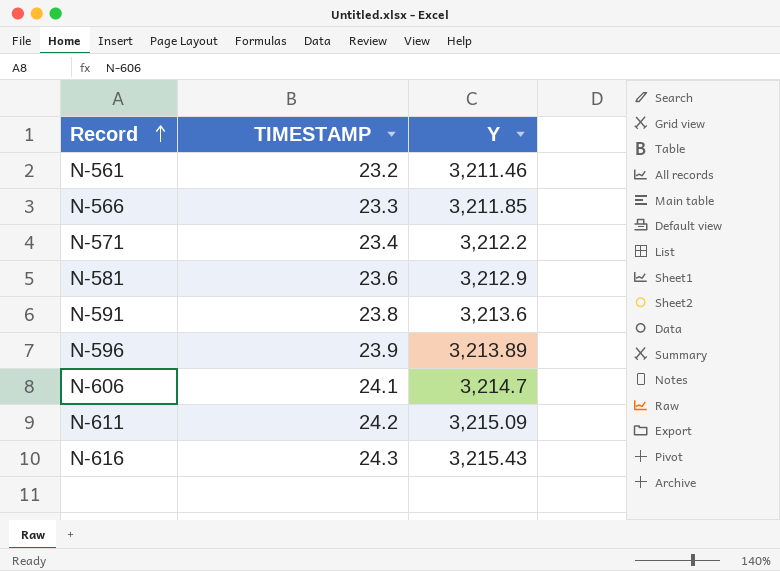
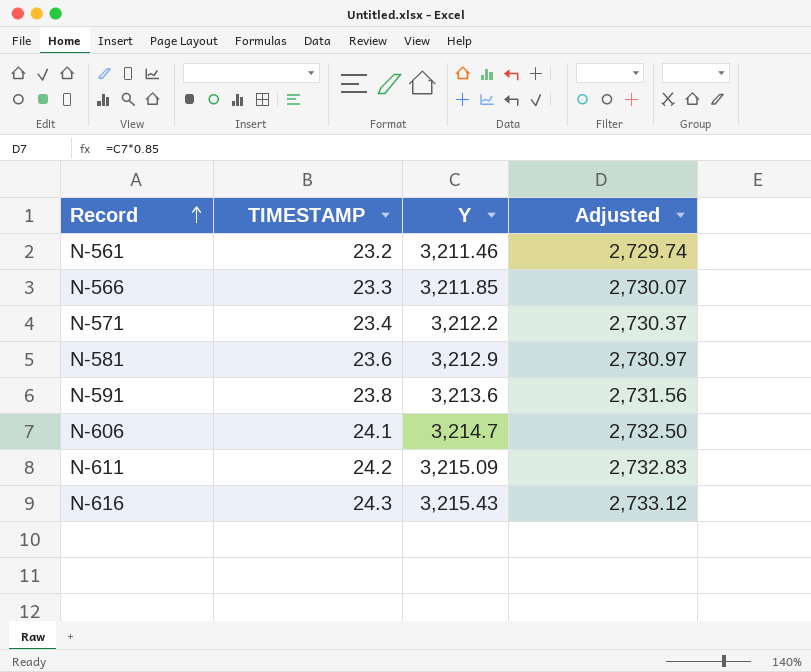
column Adjusted | formula: none -> [Y] * 0.85
row N-596: 23.9 | 3,213.89 -> none

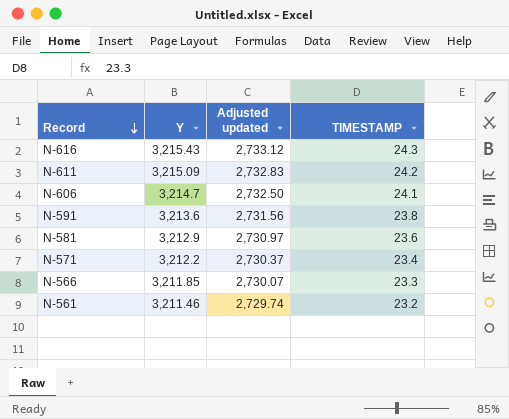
row order: Record ascending -> Record descending
column name: Adjusted -> Adjusted updated
column TIMESTAMP | position: 2 -> 4

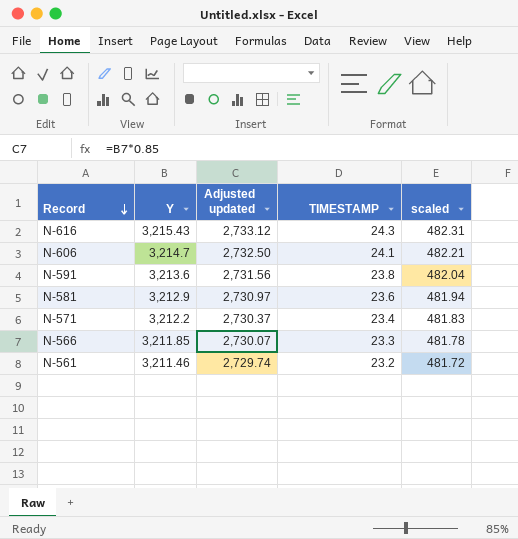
column scaled | formula: none -> [Y] * 0.15
row N-611: 3,215.09 | 2,732.83 | 24.2 -> none

